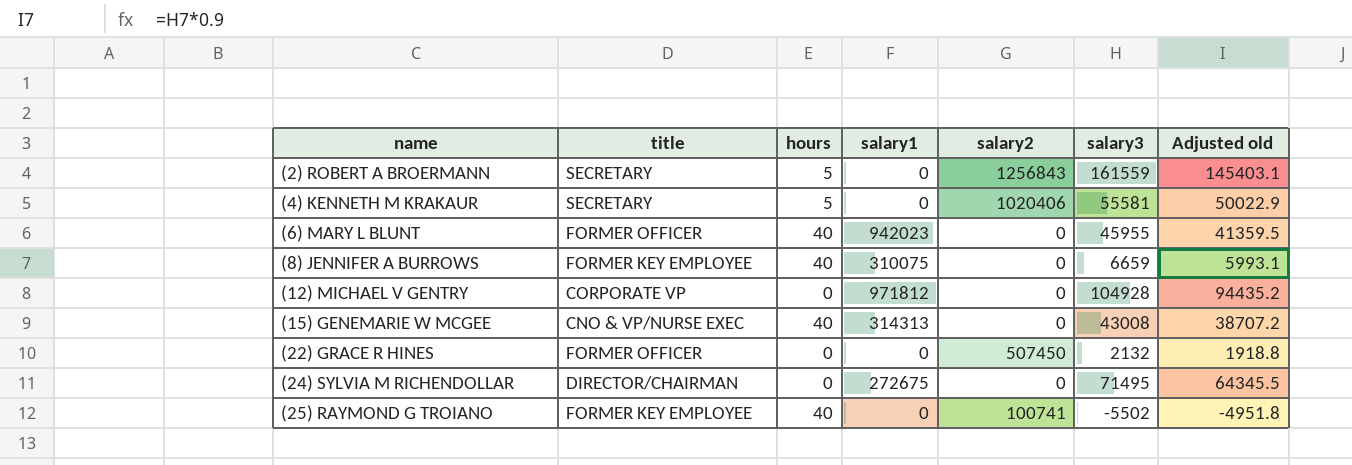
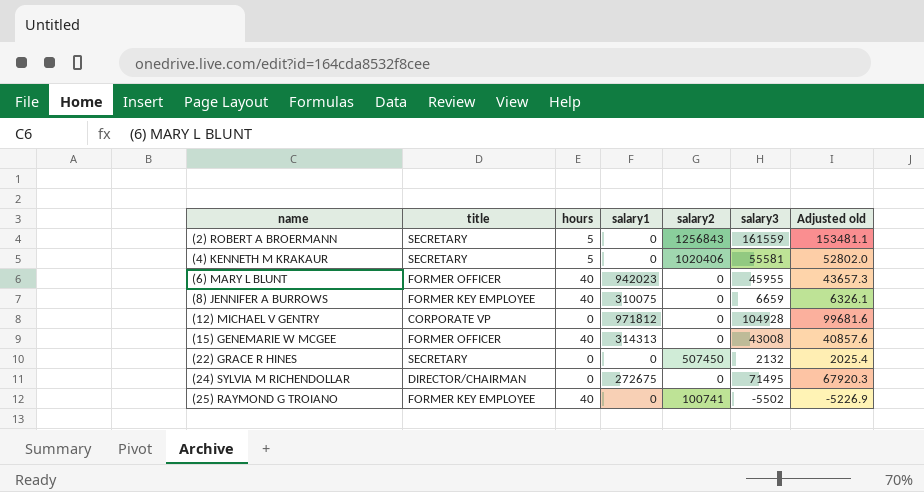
column Adjusted old | formula: [salary3] * 0.9 -> [salary3] * 0.95
(15) GENEMARIE W MCGEE | title: CNO & VP/NURSE EXEC -> FORMER OFFICER
(22) GRACE R HINES | title: FORMER OFFICER -> SECRETARY

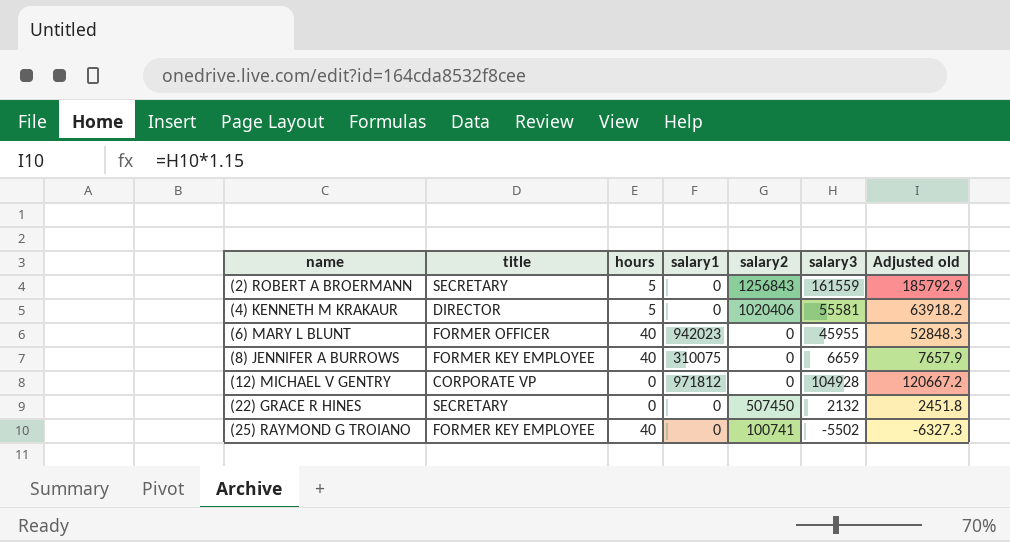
column Adjusted old | formula: [salary3] * 0.95 -> [salary3] * 1.15
row (15) GENEMARIE W MCGEE: FORMER OFFICER | 40 | 314313 | 0 | 43008 | 40857.6 -> none
row (24) SYLVIA M RICHENDOLLAR: DIRECTOR/CHAIRMAN | 0 | 272675 | 0 | 71495 | 67920.3 -> none
(4) KENNETH M KRAKAUR | title: SECRETARY -> DIRECTOR

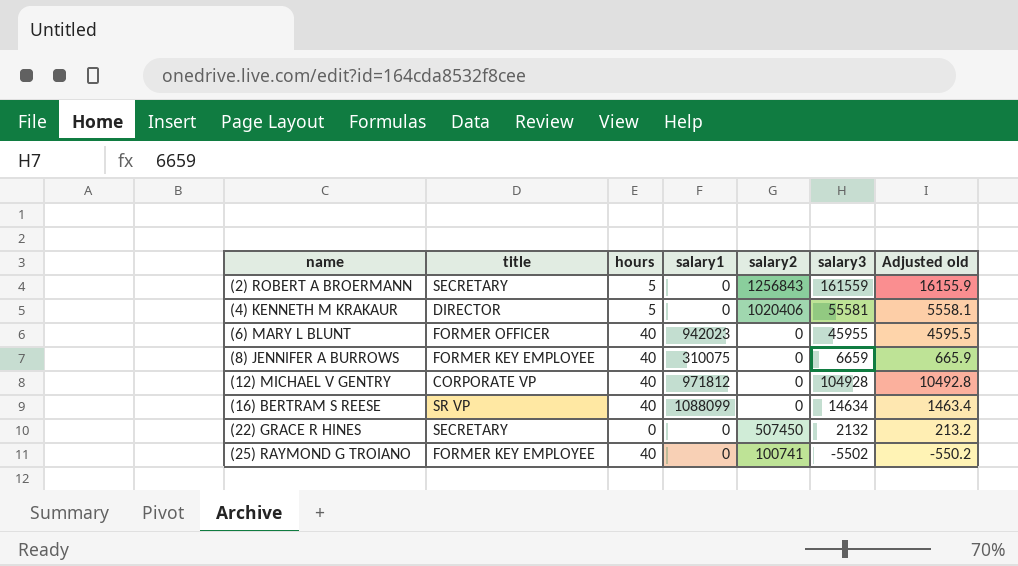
column Adjusted old | formula: [salary3] * 1.15 -> [salary3] * 0.1
(12) MICHAEL V GENTRY | hours: 0 -> 40
row (16) BERTRAM S REESE: none -> SR VP | 40 | 1088099 | 0 | 14634 | 1463.4

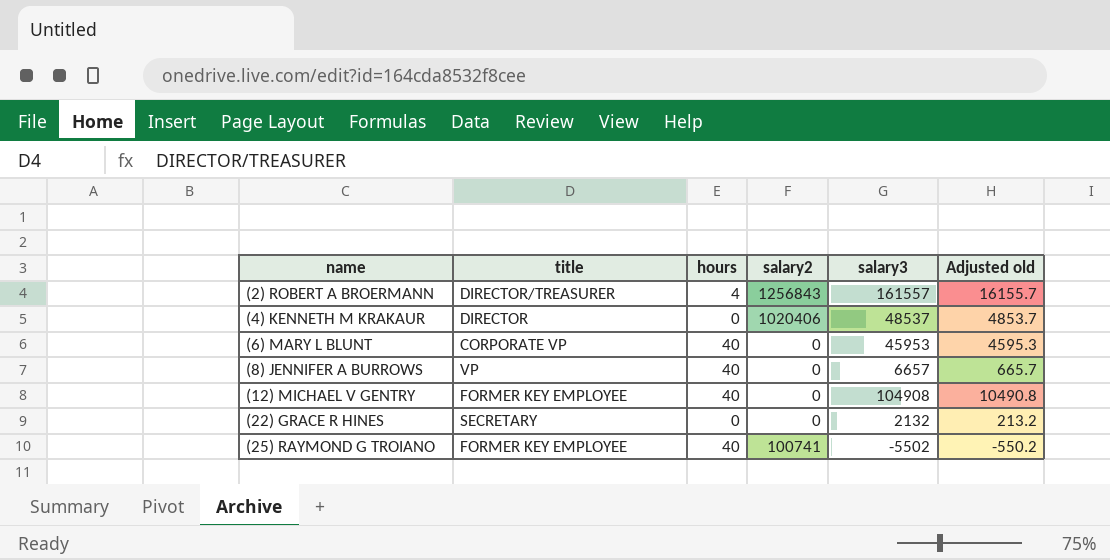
column salary1 | position: 4 -> none
row (16) BERTRAM S REESE: SR VP | 40 | 1088099 | 0 | 14634 | 1463.4 -> none
(2) ROBERT A BROERMANN | title: SECRETARY -> DIRECTOR/TREASURER
(2) ROBERT A BROERMANN | hours: 5 -> 4
(2) ROBERT A BROERMANN | salary3: 161559 -> 161557
(2) ROBERT A BROERMANN | Adjusted old: 16155.9 -> 16155.7
(4) KENNETH M KRAKAUR | hours: 5 -> 0
(4) KENNETH M KRAKAUR | salary3: 55581 -> 48537
(4) KENNETH M KRAKAUR | Adjusted old: 5558.1 -> 4853.7
(6) MARY L BLUNT | title: FORMER OFFICER -> CORPORATE VP
(6) MARY L BLUNT | salary3: 45955 -> 45953
(6) MARY L BLUNT | Adjusted old: 4595.5 -> 4595.3
(8) JENNIFER A BURROWS | title: FORMER KEY EMPLOYEE -> VP
(8) JENNIFER A BURROWS | salary3: 6659 -> 6657
(8) JENNIFER A BURROWS | Adjusted old: 665.9 -> 665.7
(12) MICHAEL V GENTRY | title: CORPORATE VP -> FORMER KEY EMPLOYEE
(12) MICHAEL V GENTRY | salary3: 104928 -> 104908
(12) MICHAEL V GENTRY | Adjusted old: 10492.8 -> 10490.8
(22) GRACE R HINES | salary2: 507450 -> 0

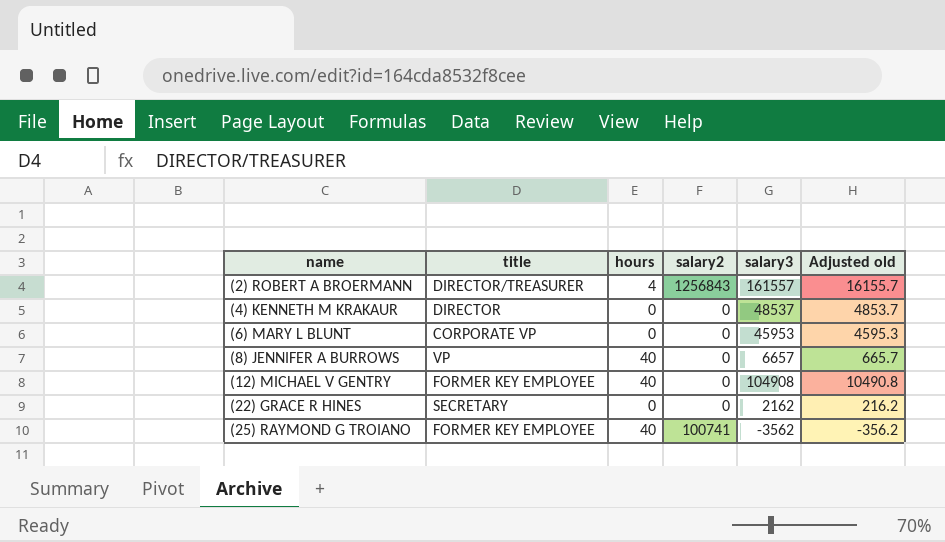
(4) KENNETH M KRAKAUR | salary2: 1020406 -> 0
(6) MARY L BLUNT | hours: 40 -> 0
(22) GRACE R HINES | salary3: 2132 -> 2162
(22) GRACE R HINES | Adjusted old: 213.2 -> 216.2
(25) RAYMOND G TROIANO | salary3: -5502 -> -3562
(25) RAYMOND G TROIANO | Adjusted old: -550.2 -> -356.2

